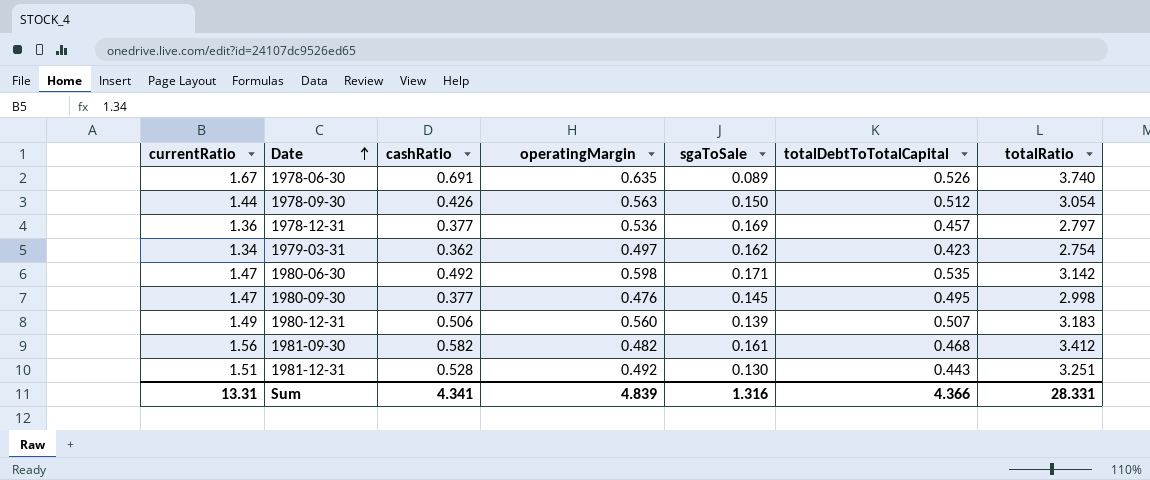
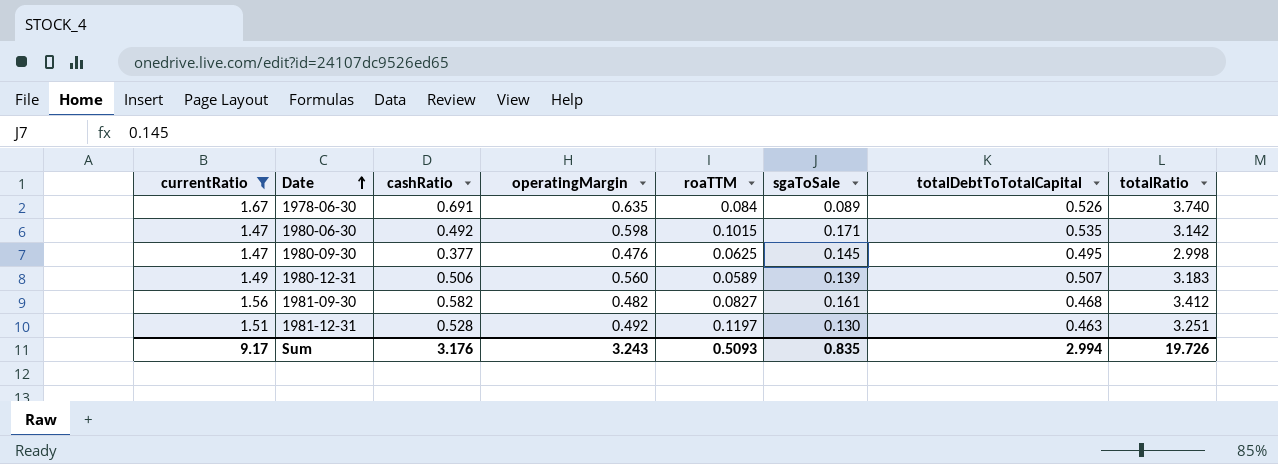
filter: none -> currentRatio >= 1.47
column roaTTM | position: none -> 5
1981-12-31 | totalDebtToTotalCapital: 0.443 -> 0.463
Sum | currentRatio: 13.31 -> 9.17
Sum | cashRatio: 4.341 -> 3.176
Sum | operatingMargin: 4.839 -> 3.243
Sum | sgaToSale: 1.316 -> 0.835
Sum | totalDebtToTotalCapital: 4.366 -> 2.994
Sum | totalRatio: 28.331 -> 19.726

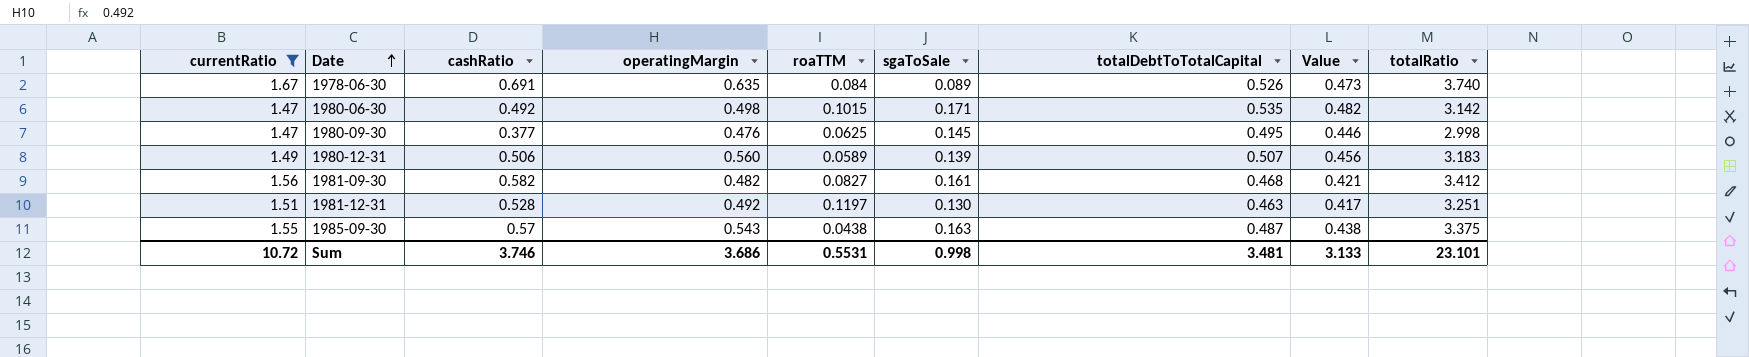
column Value | formula: none -> [totalDebtToTotalCapital] * 0.9
1980-06-30 | operatingMargin: 0.598 -> 0.498
row 1985-09-30: none -> 1.55 | 0.57 | 0.543 | 0.0438 | 0.163 | 0.487 | 0.438 | 3.375
Sum | currentRatio: 9.17 -> 10.72
Sum | cashRatio: 3.176 -> 3.746
Sum | operatingMargin: 3.243 -> 3.686
Sum | roaTTM: 0.5093 -> 0.5531
Sum | sgaToSale: 0.835 -> 0.998
Sum | totalDebtToTotalCapital: 2.994 -> 3.481
Sum | totalRatio: 19.726 -> 23.101

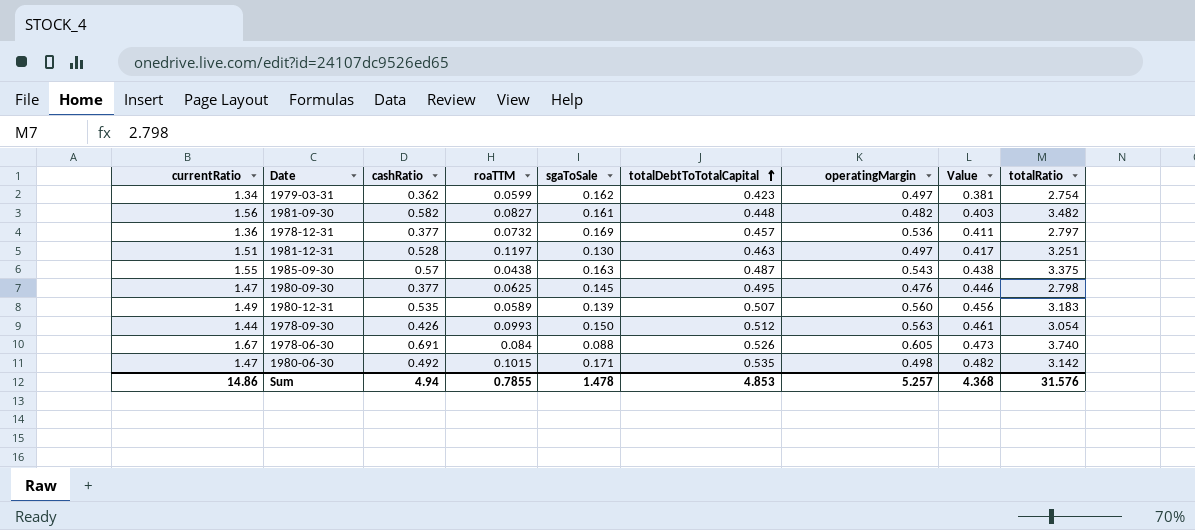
filter: currentRatio >= 1.47 -> none
row order: Date ascending -> totalDebtToTotalCapital ascending
column operatingMargin | position: 4 -> 7
1981-09-30 | totalDebtToTotalCapital: 0.468 -> 0.448
1981-09-30 | Value: 0.421 -> 0.403
1981-09-30 | totalRatio: 3.412 -> 3.482
1981-12-31 | operatingMargin: 0.492 -> 0.497
1980-09-30 | totalRatio: 2.998 -> 2.798
1980-12-31 | cashRatio: 0.506 -> 0.535
1978-06-30 | sgaToSale: 0.089 -> 0.088
1978-06-30 | operatingMargin: 0.635 -> 0.605
Sum | currentRatio: 10.72 -> 14.86
Sum | cashRatio: 3.746 -> 4.94
Sum | roaTTM: 0.5531 -> 0.7855
Sum | sgaToSale: 0.998 -> 1.478
Sum | totalDebtToTotalCapital: 3.481 -> 4.853
Sum | operatingMargin: 3.686 -> 5.257
Sum | Value: 3.133 -> 4.368
Sum | totalRatio: 23.101 -> 31.576

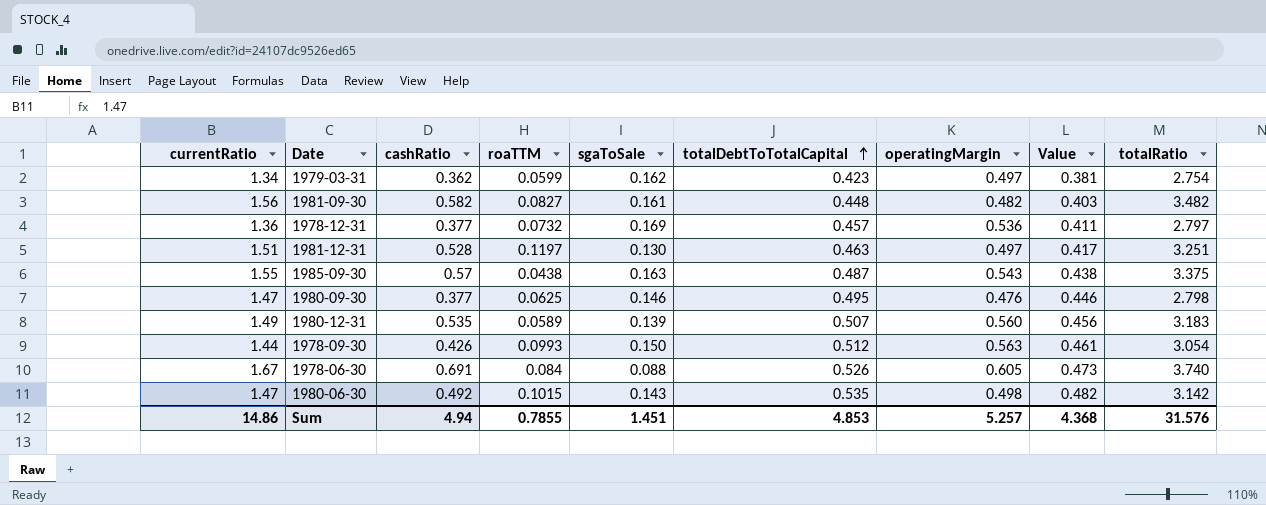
1980-09-30 | sgaToSale: 0.145 -> 0.146
1980-06-30 | sgaToSale: 0.171 -> 0.143
Sum | sgaToSale: 1.478 -> 1.451

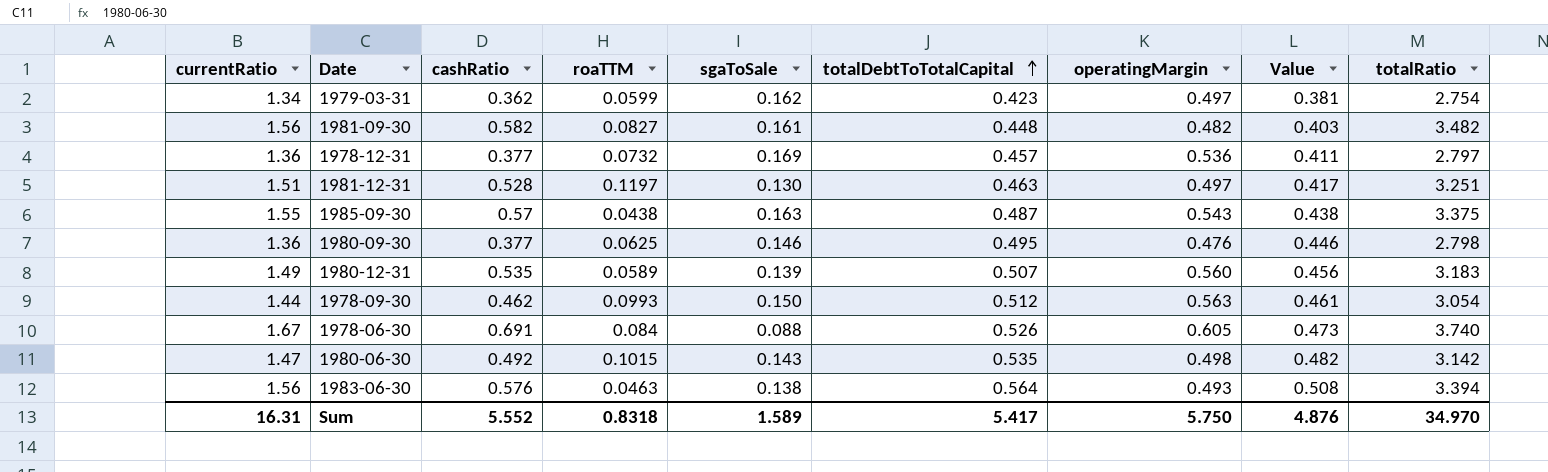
1980-09-30 | currentRatio: 1.47 -> 1.36
1978-09-30 | cashRatio: 0.426 -> 0.462
row 1983-06-30: none -> 1.56 | 0.576 | 0.0463 | 0.138 | 0.564 | 0.493 | 0.508 | 3.394
Sum | currentRatio: 14.86 -> 16.31
Sum | cashRatio: 4.94 -> 5.552
Sum | roaTTM: 0.7855 -> 0.8318
Sum | sgaToSale: 1.451 -> 1.589
Sum | totalDebtToTotalCapital: 4.853 -> 5.417
Sum | operatingMargin: 5.257 -> 5.750
Sum | Value: 4.368 -> 4.876
Sum | totalRatio: 31.576 -> 34.970

